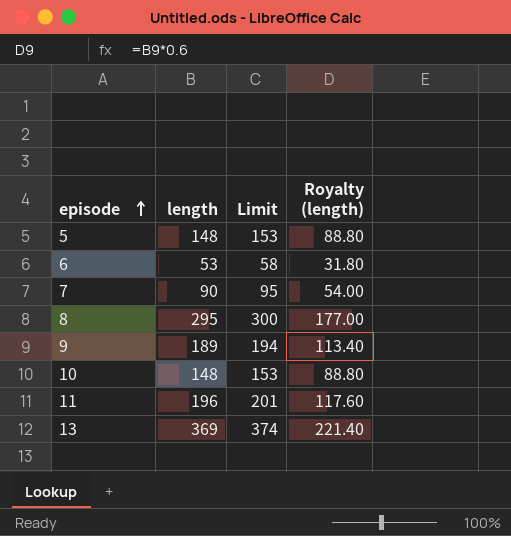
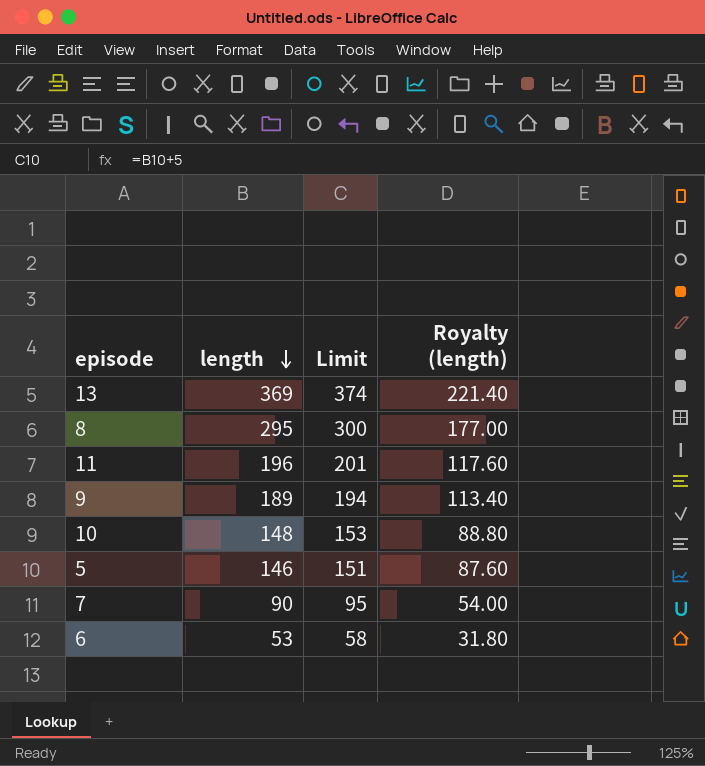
row order: episode ascending -> length descending
5 | length: 148 -> 146
5 | Limit: 153 -> 151
5 | Royalty (length): 88.80 -> 87.60

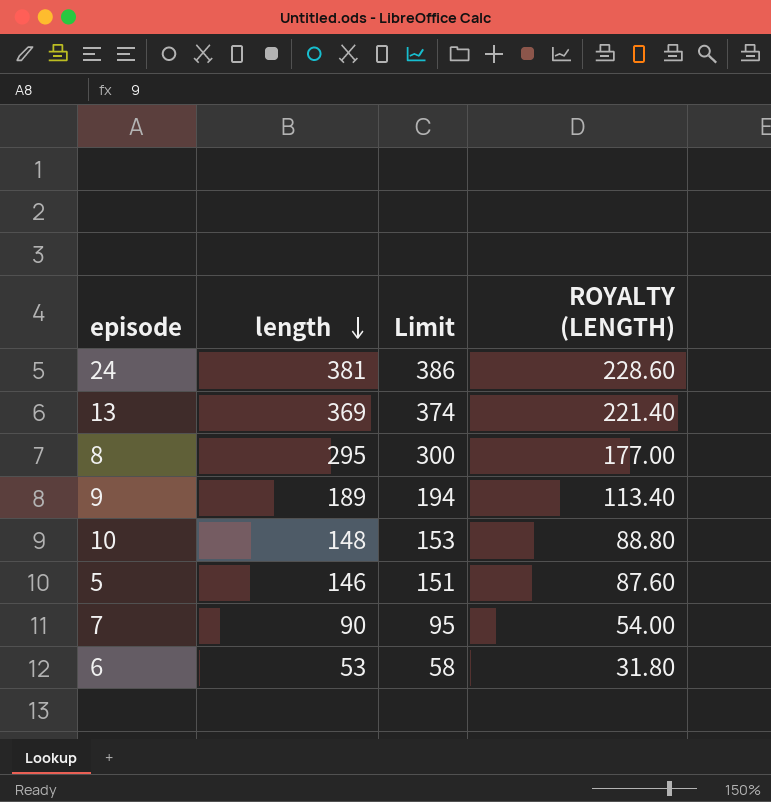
column name: Royalty (length) -> ROYALTY (LENGTH)
row 11: 196 | 201 | 117.60 -> none
row 24: none -> 381 | 386 | 228.60

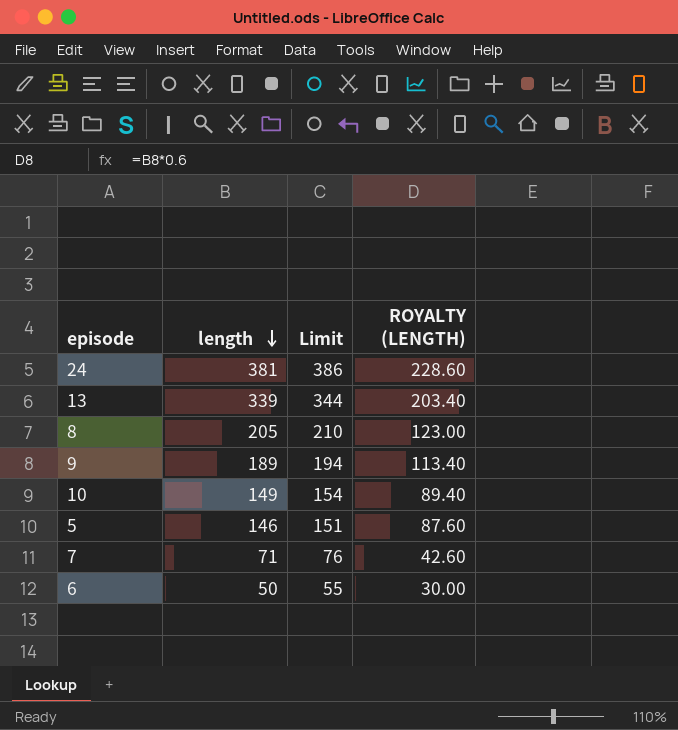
13 | length: 369 -> 339
13 | Limit: 374 -> 344
13 | ROYALTY (LENGTH): 221.40 -> 203.40
8 | length: 295 -> 205
8 | Limit: 300 -> 210
8 | ROYALTY (LENGTH): 177.00 -> 123.00
10 | length: 148 -> 149
10 | Limit: 153 -> 154
10 | ROYALTY (LENGTH): 88.80 -> 89.40
7 | length: 90 -> 71
7 | Limit: 95 -> 76
7 | ROYALTY (LENGTH): 54.00 -> 42.60
6 | length: 53 -> 50
6 | Limit: 58 -> 55
6 | ROYALTY (LENGTH): 31.80 -> 30.00

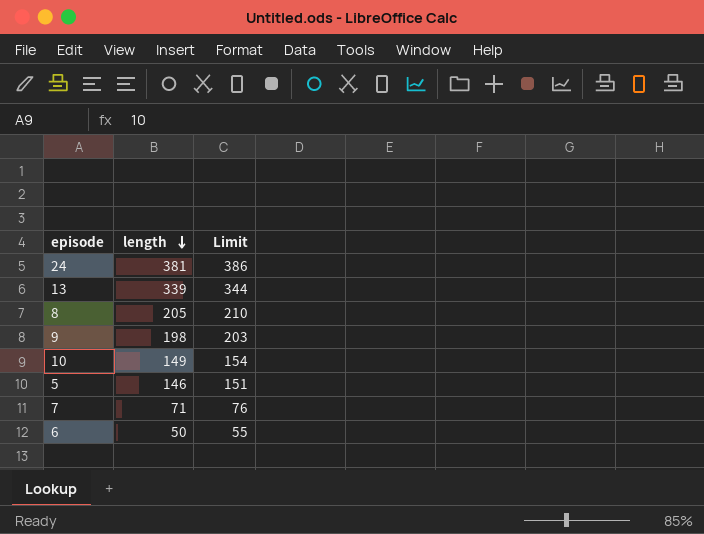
column ROYALTY (LENGTH) | formula: [length] * 0.6 -> none
9 | length: 189 -> 198
9 | Limit: 194 -> 203

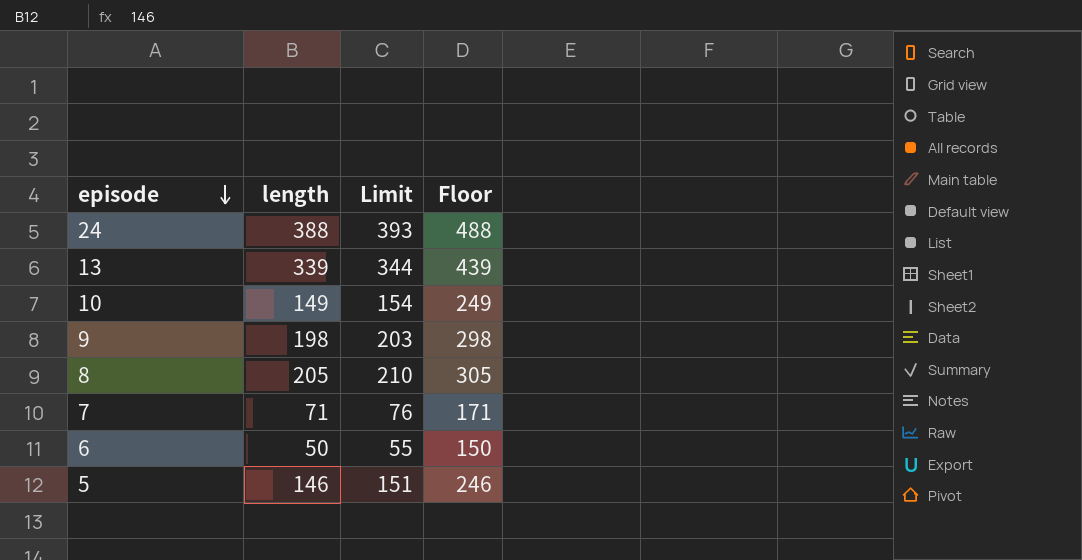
row order: length descending -> episode descending
column Floor | formula: none -> [length] + 100
24 | length: 381 -> 388
24 | Limit: 386 -> 393

